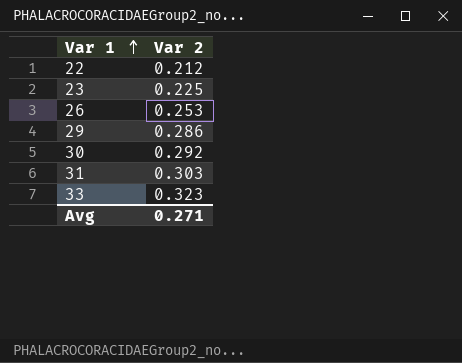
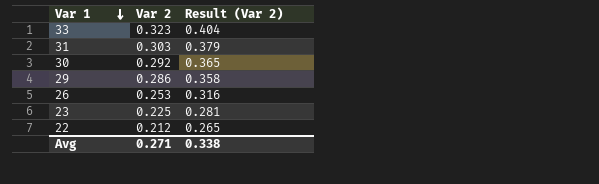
row order: Var 1 ascending -> Var 1 descending
column Result (Var 2) | formula: none -> [Var 2] * 1.25

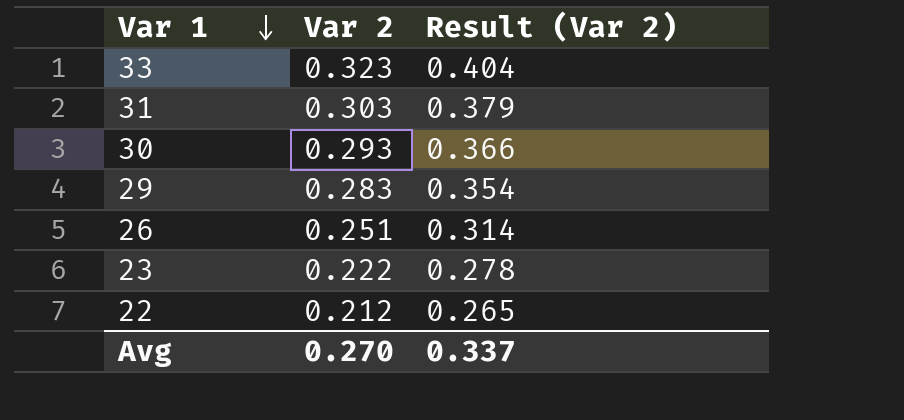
30 | Var 2: 0.292 -> 0.293
30 | Result (Var 2): 0.365 -> 0.366
29 | Var 2: 0.286 -> 0.283
29 | Result (Var 2): 0.358 -> 0.354
26 | Var 2: 0.253 -> 0.251
26 | Result (Var 2): 0.316 -> 0.314
23 | Var 2: 0.225 -> 0.222
23 | Result (Var 2): 0.281 -> 0.278
Avg | Var 2: 0.271 -> 0.270
Avg | Result (Var 2): 0.338 -> 0.337

